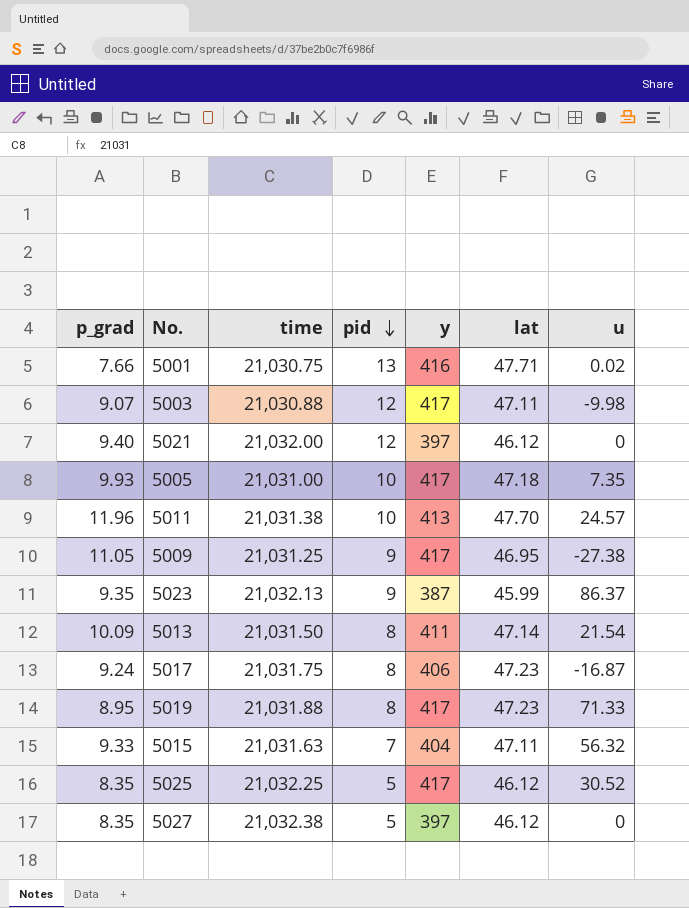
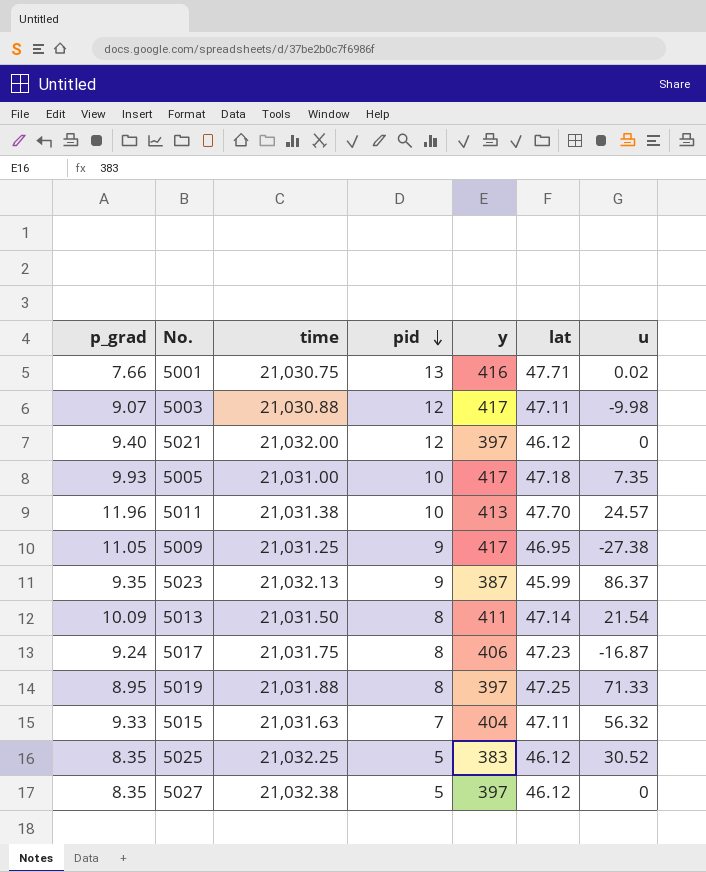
5019 | y: 417 -> 397
5019 | lat: 47.23 -> 47.25
5025 | y: 417 -> 383

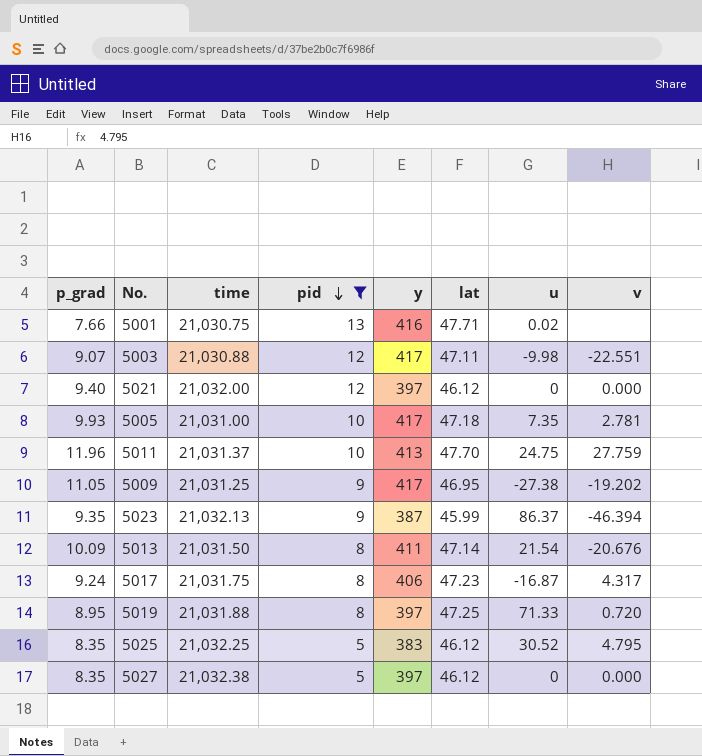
filter: none -> pid != 7
column v | position: none -> 8
5011 | time: 21,031.38 -> 21,031.37
5011 | u: 24.57 -> 24.75

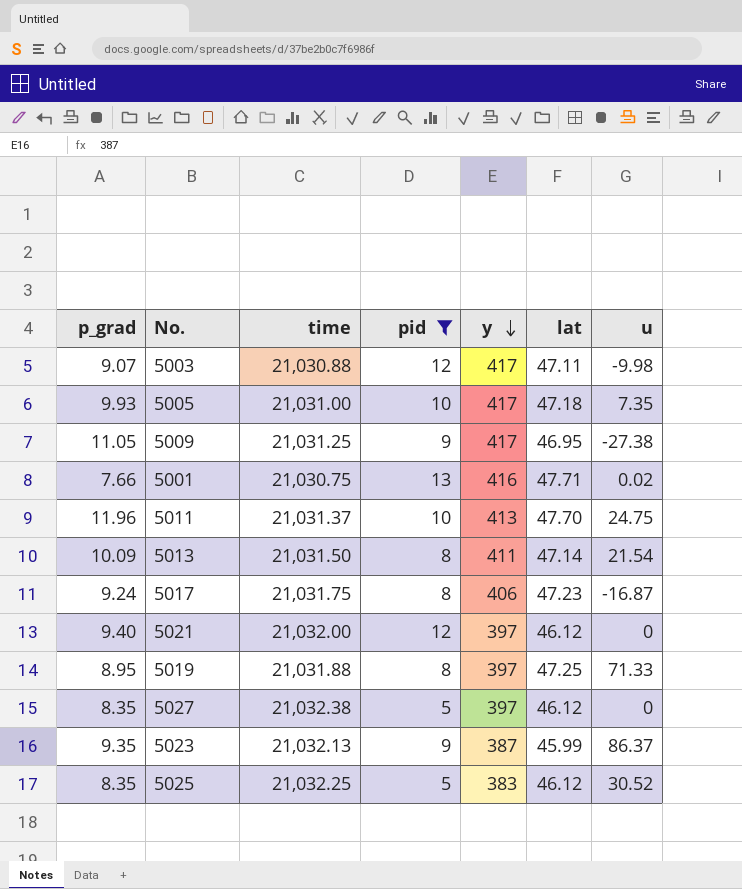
row order: pid descending -> y descending
column v | position: 8 -> none

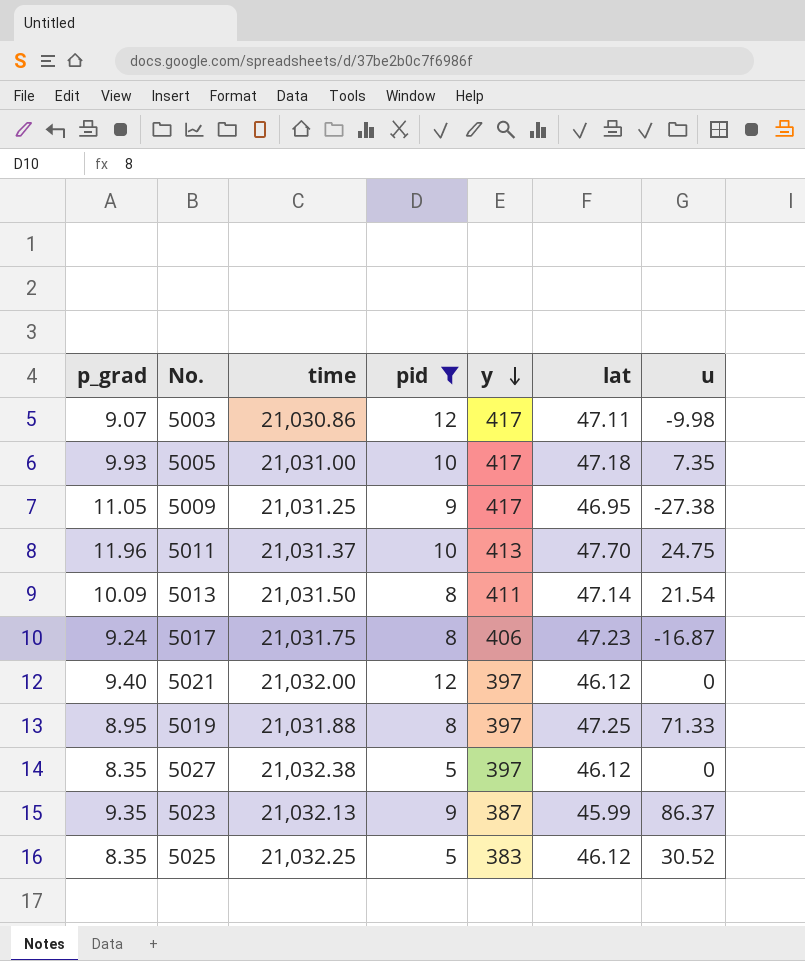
row 5001: 7.66 | 21,030.75 | 13 | 416 | 47.71 | 0.02 -> none
5003 | time: 21,030.88 -> 21,030.86

